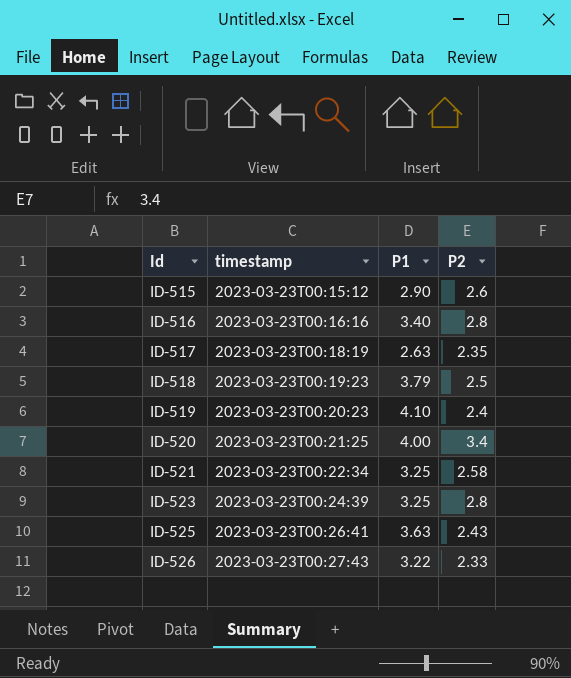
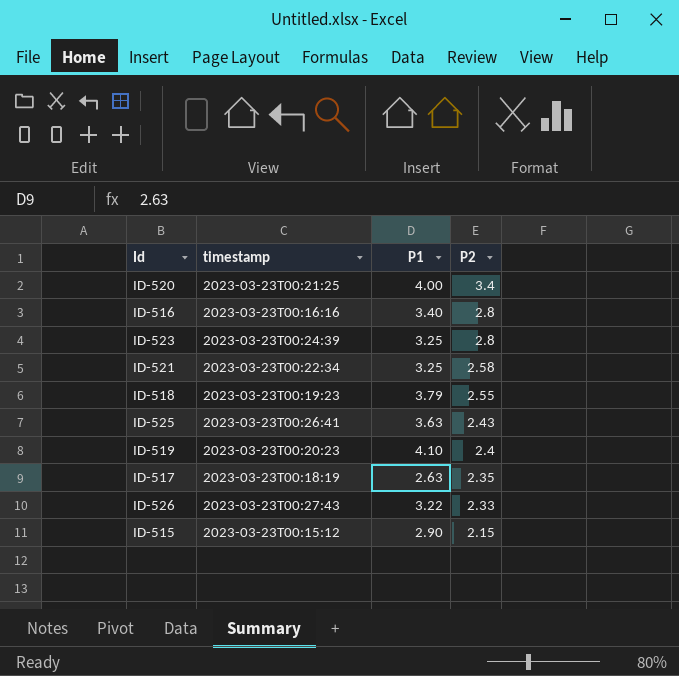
row order: Id ascending -> P2 descending
ID-518 | P2: 2.5 -> 2.55
ID-515 | P2: 2.6 -> 2.15

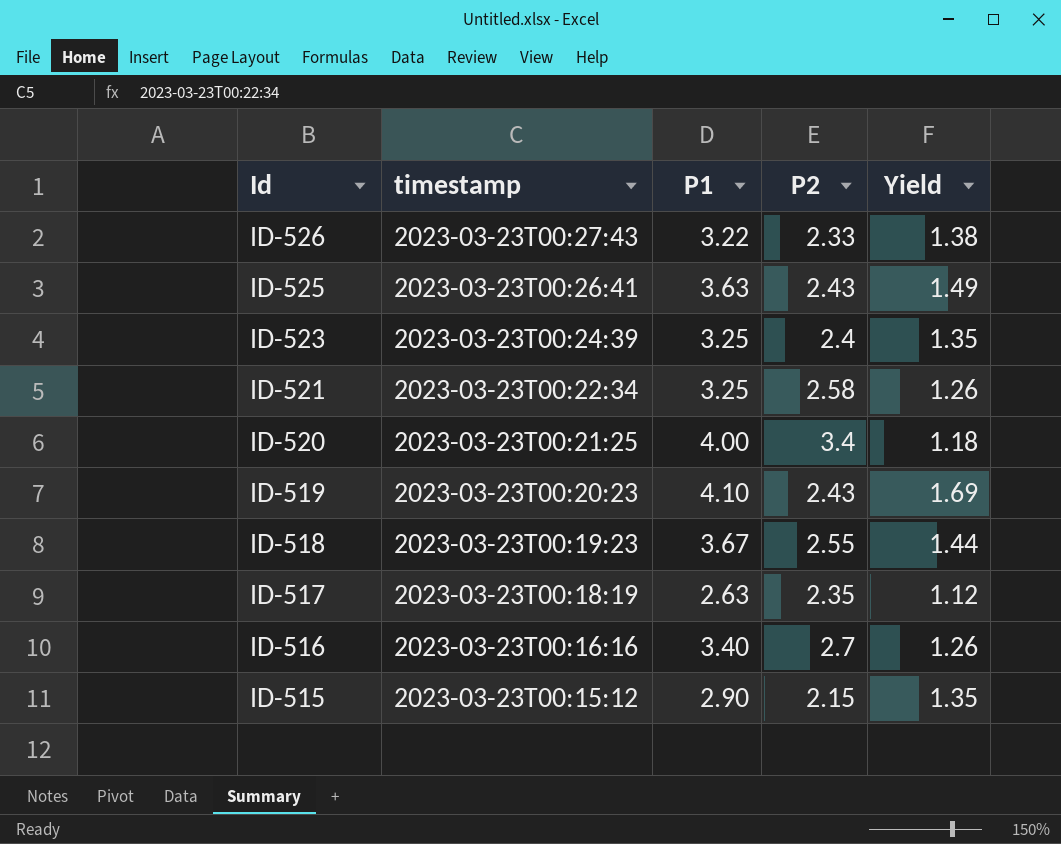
row order: P2 descending -> Id descending
column Yield | formula: none -> [P1] / [P2]
ID-523 | P2: 2.8 -> 2.4
ID-519 | P2: 2.4 -> 2.43
ID-518 | P1: 3.79 -> 3.67
ID-516 | P2: 2.8 -> 2.7

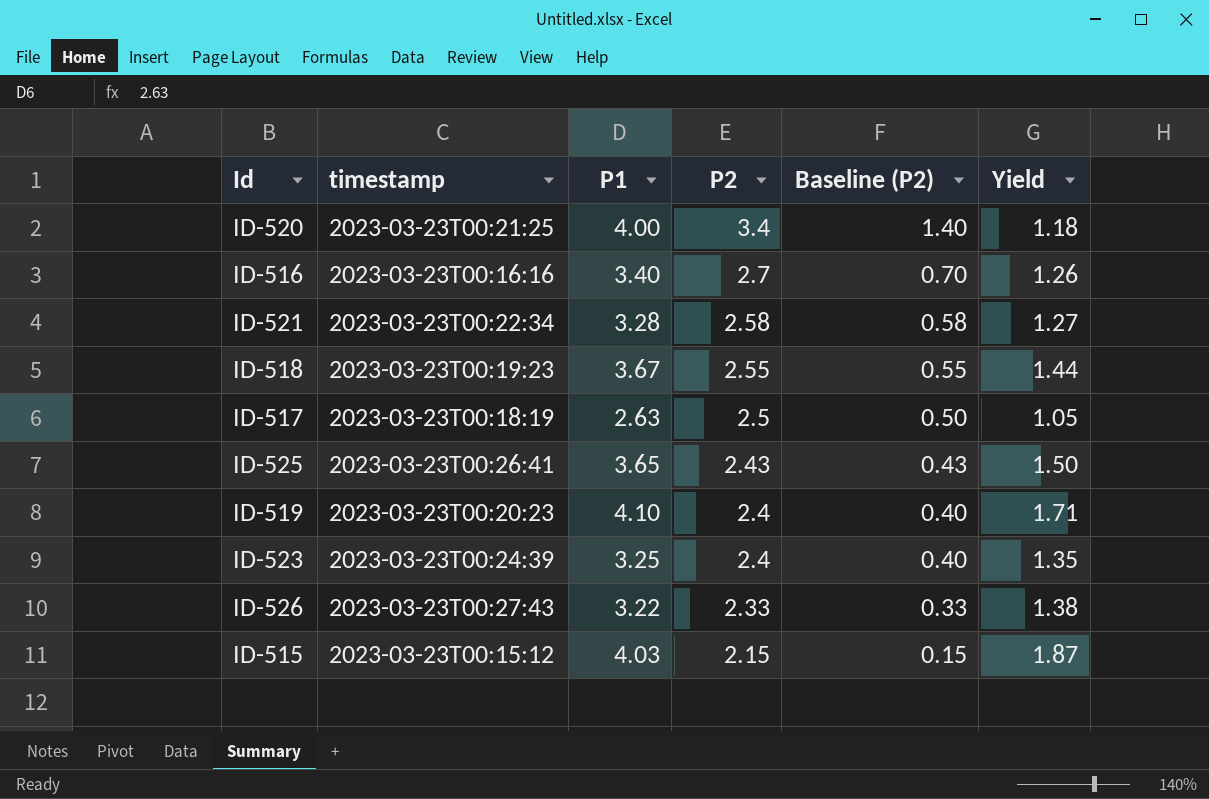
row order: Id descending -> P2 descending
column Baseline (P2) | formula: none -> [P2] - 2
ID-521 | P1: 3.25 -> 3.28
ID-521 | Yield: 1.26 -> 1.27
ID-517 | P2: 2.35 -> 2.5
ID-517 | Yield: 1.12 -> 1.05
ID-525 | P1: 3.63 -> 3.65
ID-525 | Yield: 1.49 -> 1.50
ID-519 | P2: 2.43 -> 2.4
ID-519 | Yield: 1.69 -> 1.71
ID-515 | P1: 2.90 -> 4.03
ID-515 | Yield: 1.35 -> 1.87

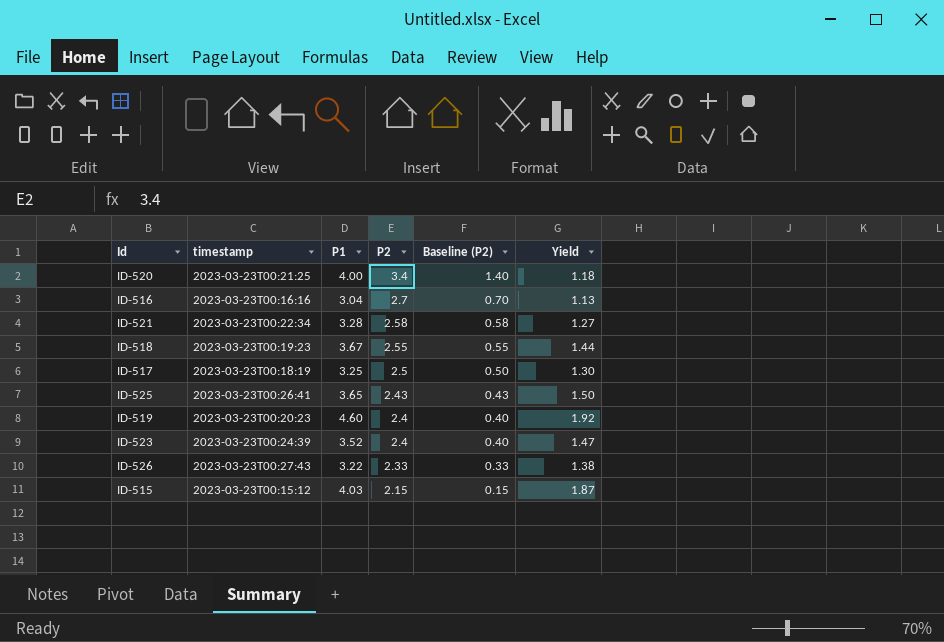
ID-516 | P1: 3.40 -> 3.04
ID-516 | Yield: 1.26 -> 1.13
ID-517 | P1: 2.63 -> 3.25
ID-517 | Yield: 1.05 -> 1.30
ID-519 | P1: 4.10 -> 4.60
ID-519 | Yield: 1.71 -> 1.92
ID-523 | P1: 3.25 -> 3.52
ID-523 | Yield: 1.35 -> 1.47

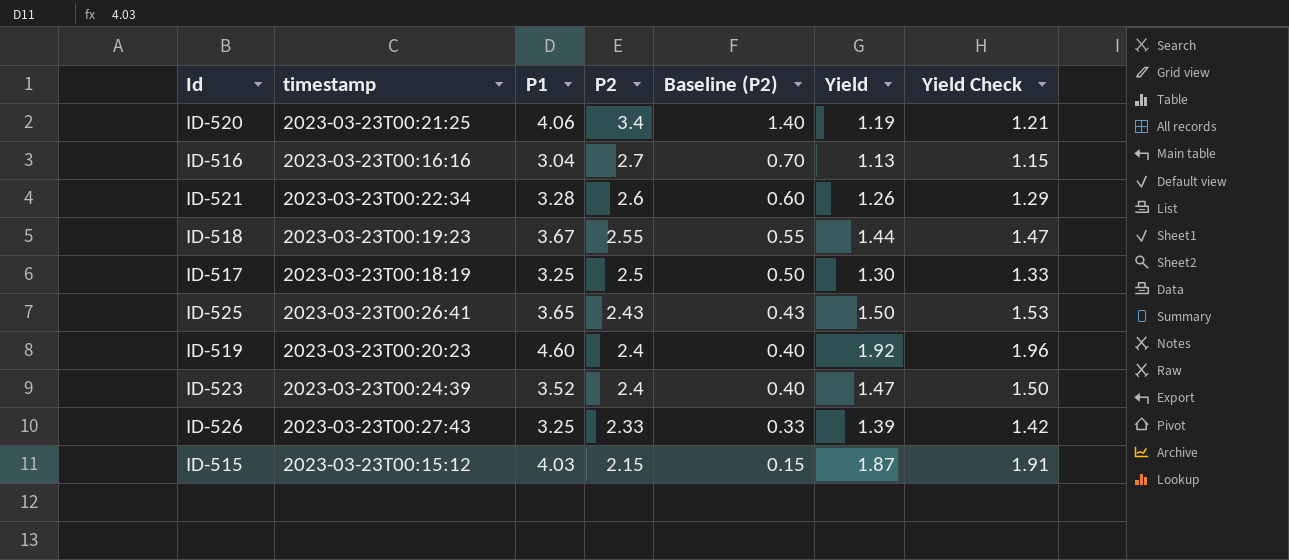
column Yield Check | formula: none -> [Yield] * 1.02
ID-520 | P1: 4.00 -> 4.06
ID-520 | Yield: 1.18 -> 1.19
ID-521 | P2: 2.58 -> 2.6
ID-521 | Baseline (P2): 0.58 -> 0.60
ID-521 | Yield: 1.27 -> 1.26
ID-526 | P1: 3.22 -> 3.25
ID-526 | Yield: 1.38 -> 1.39

